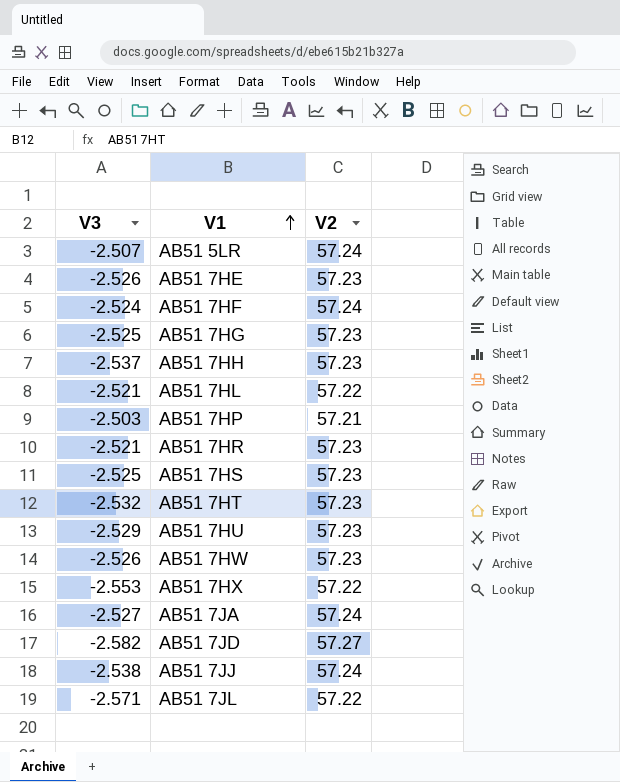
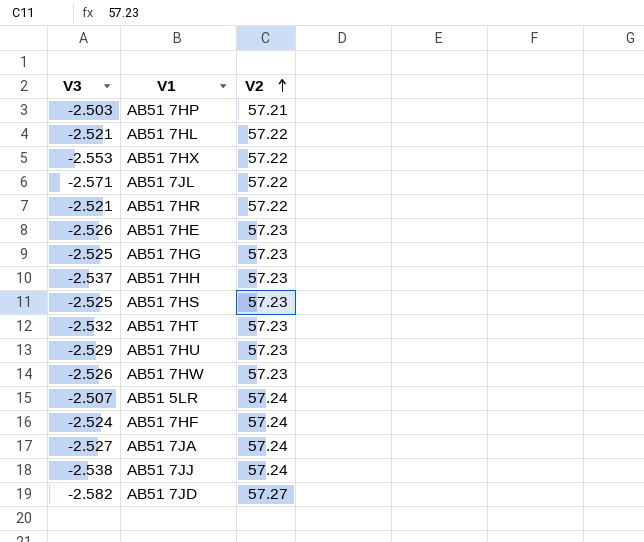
row order: V1 ascending -> V2 ascending
AB51 7HR | V2: 57.23 -> 57.22

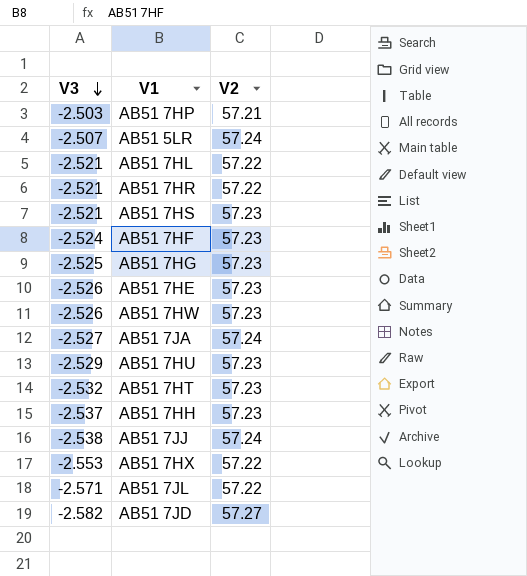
row order: V2 ascending -> V3 descending
AB51 7HS | V3: -2.525 -> -2.521
AB51 7HF | V2: 57.24 -> 57.23

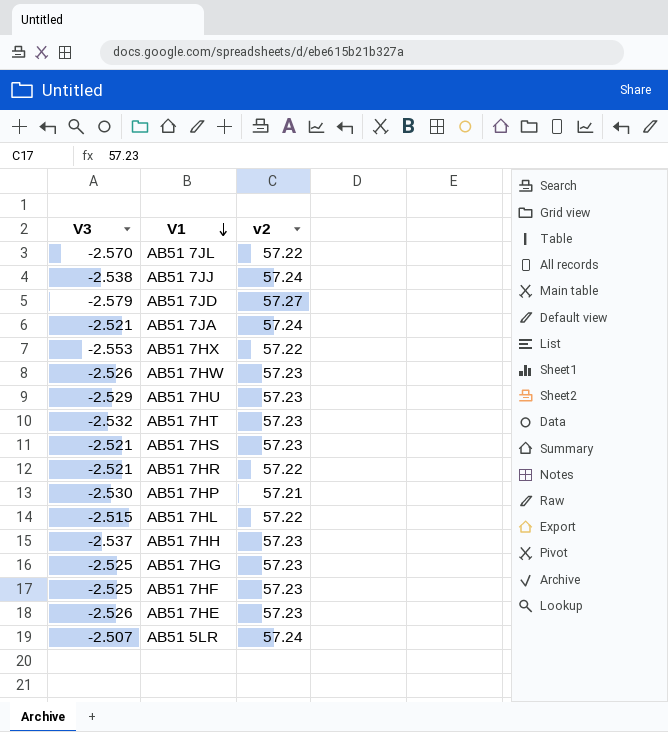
row order: V3 descending -> V1 descending
column name: V2 -> v2
AB51 7JL | V3: -2.571 -> -2.570
AB51 7JD | V3: -2.582 -> -2.579
AB51 7JA | V3: -2.527 -> -2.521
AB51 7HP | V3: -2.503 -> -2.530
AB51 7HL | V3: -2.521 -> -2.515
AB51 7HF | V3: -2.524 -> -2.525

